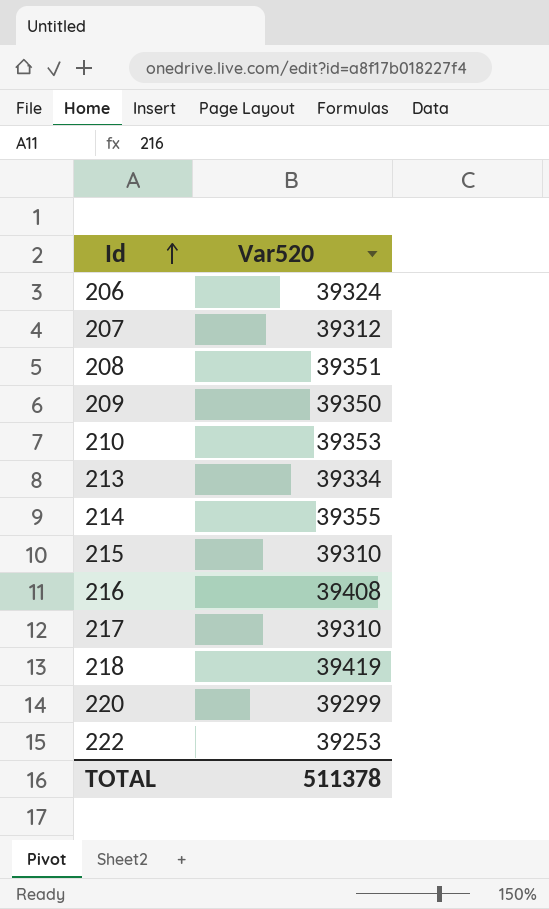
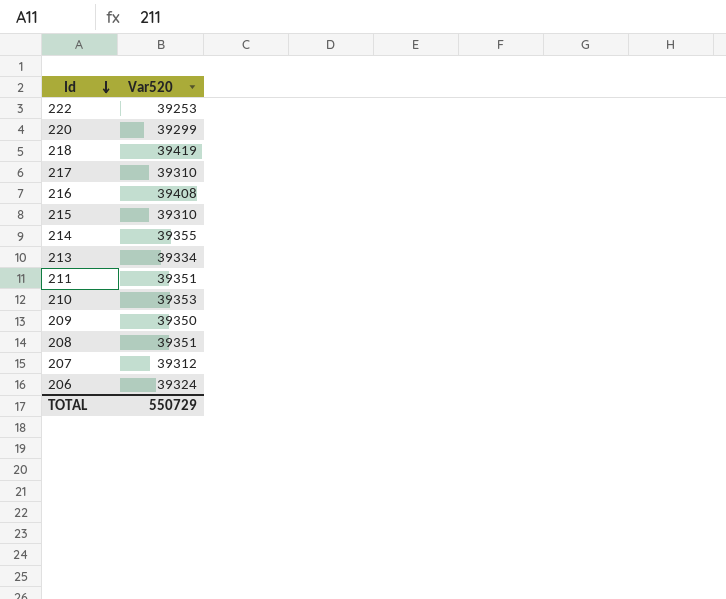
row order: Id ascending -> Id descending
row 211: none -> 39351
TOTAL | Var520: 511378 -> 550729

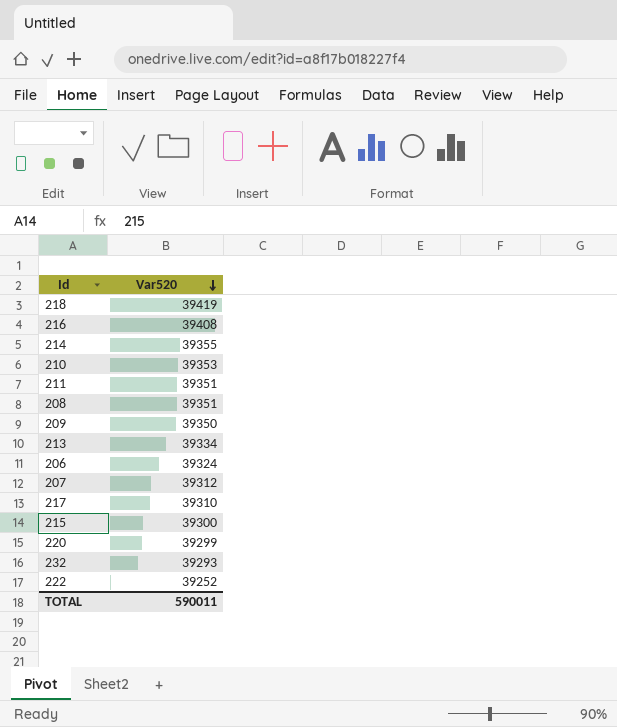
row order: Id descending -> Var520 descending
215 | Var520: 39310 -> 39300
row 232: none -> 39293
222 | Var520: 39253 -> 39252
TOTAL | Var520: 550729 -> 590011

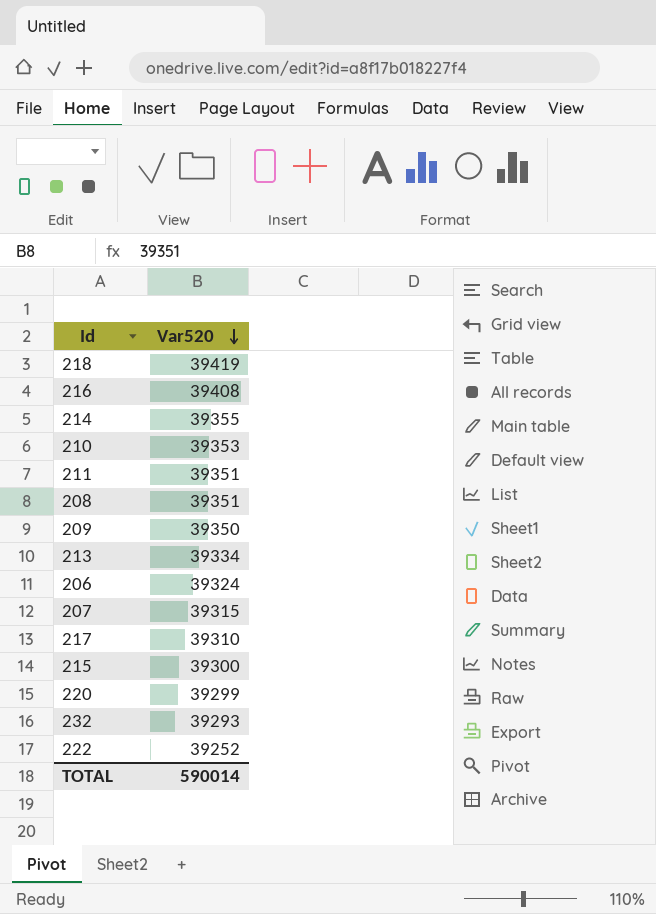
207 | Var520: 39312 -> 39315
TOTAL | Var520: 590011 -> 590014

